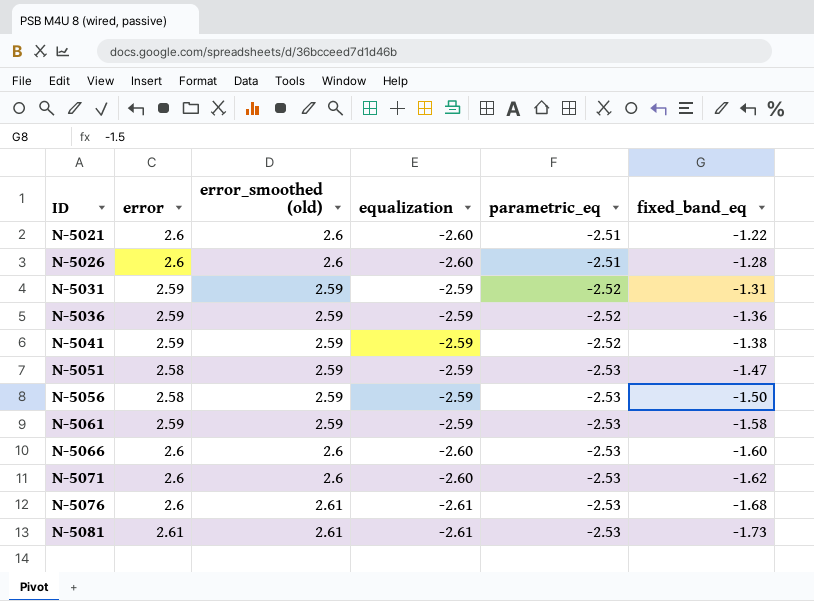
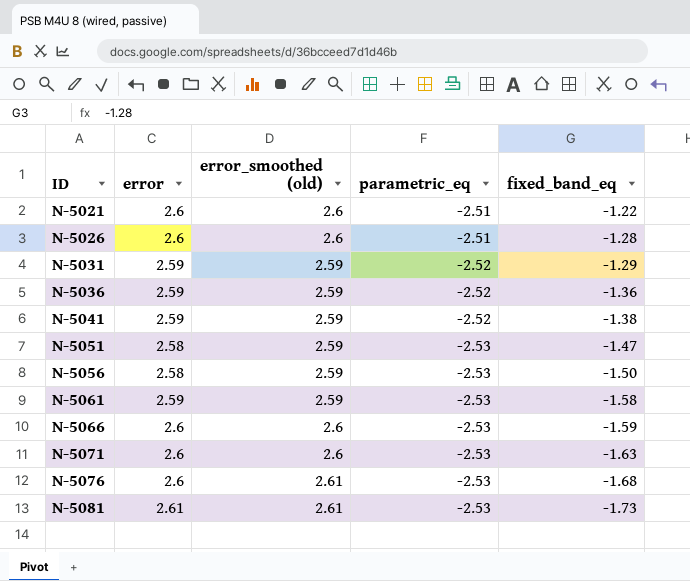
column equalization | position: 4 -> none
N-5031 | fixed_band_eq: -1.31 -> -1.29
N-5066 | fixed_band_eq: -1.60 -> -1.59
N-5071 | fixed_band_eq: -1.62 -> -1.63

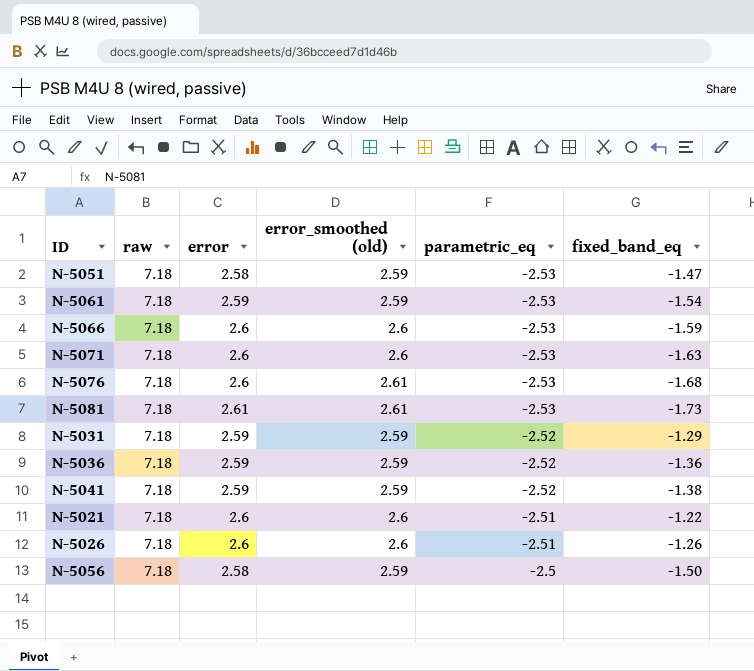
row order: ID ascending -> parametric_eq ascending
column raw | position: none -> 2
N-5061 | fixed_band_eq: -1.58 -> -1.54
N-5026 | fixed_band_eq: -1.28 -> -1.26
N-5056 | parametric_eq: -2.53 -> -2.5

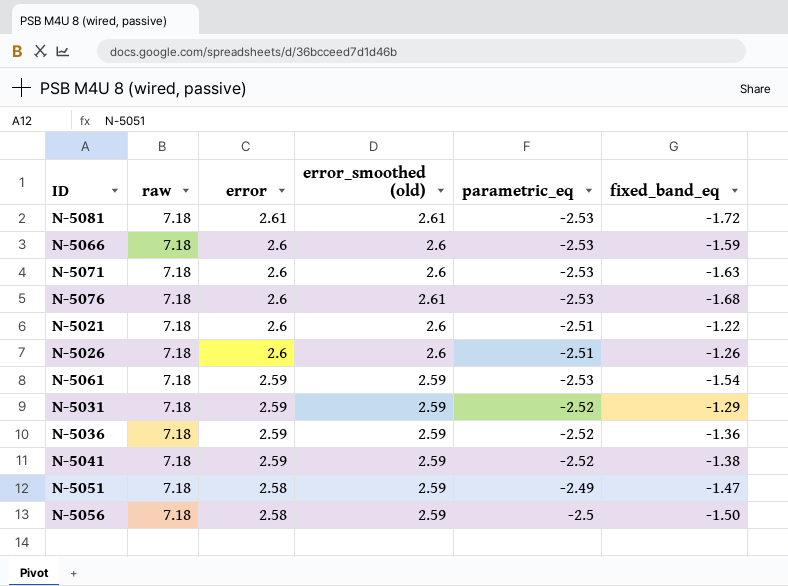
row order: parametric_eq ascending -> error descending
N-5081 | fixed_band_eq: -1.73 -> -1.72
N-5051 | parametric_eq: -2.53 -> -2.49

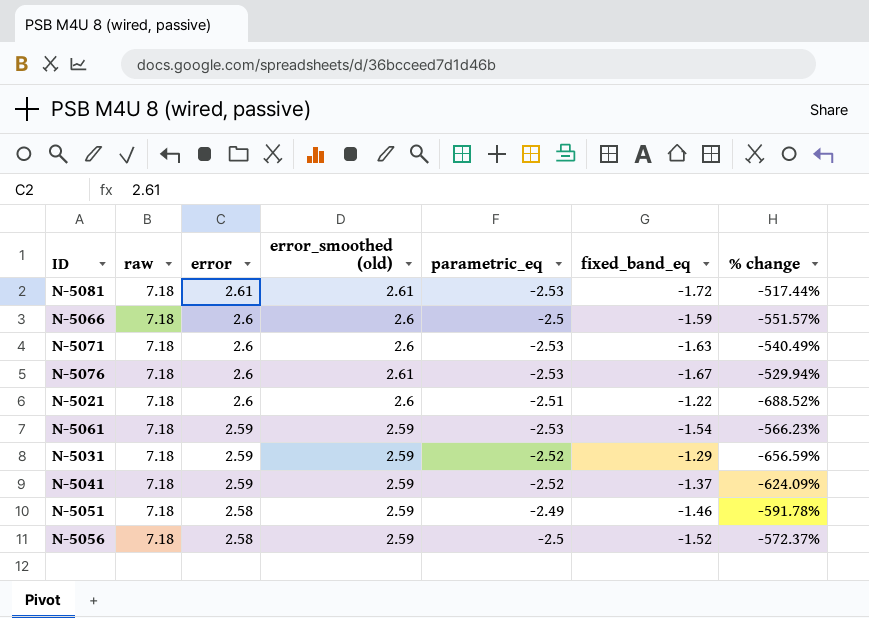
column % change | formula: none -> ([raw] - [fixed_band_eq]) / [fixed_band_eq]
row N-5026: 7.18 | 2.6 | 2.6 | -2.51 | -1.26 -> none
row N-5036: 7.18 | 2.59 | 2.59 | -2.52 | -1.36 -> none
N-5066 | parametric_eq: -2.53 -> -2.5
N-5076 | fixed_band_eq: -1.68 -> -1.67
N-5041 | fixed_band_eq: -1.38 -> -1.37
N-5051 | fixed_band_eq: -1.47 -> -1.46
N-5056 | fixed_band_eq: -1.50 -> -1.52

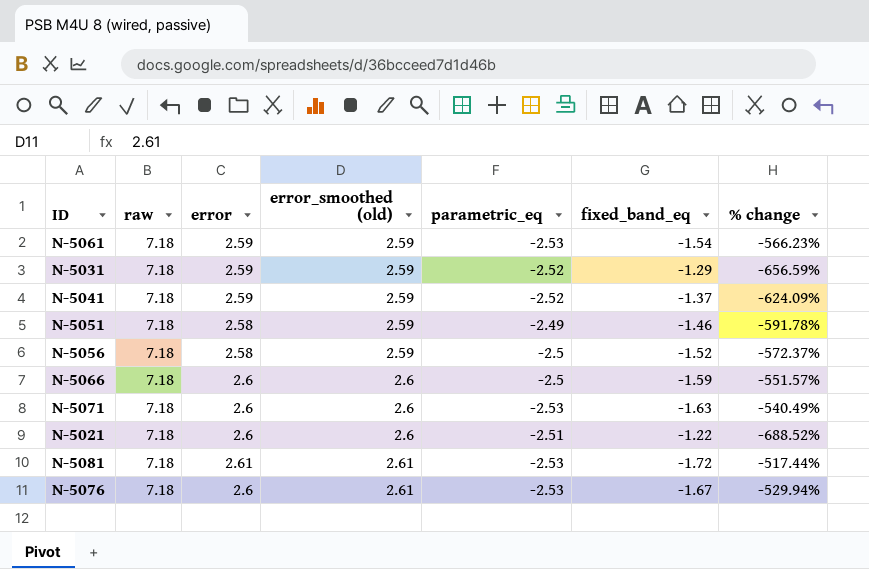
row order: error descending -> error_smoothed (old) ascending

